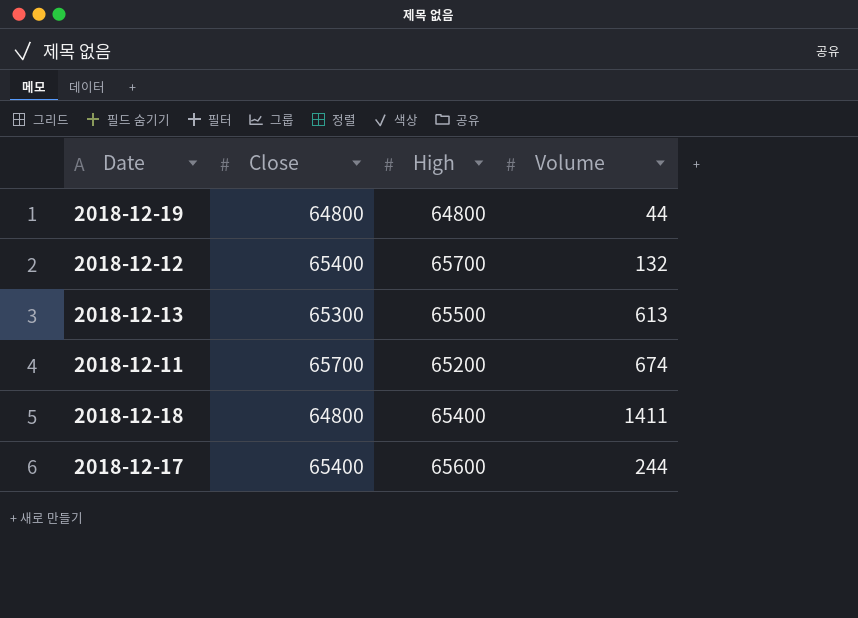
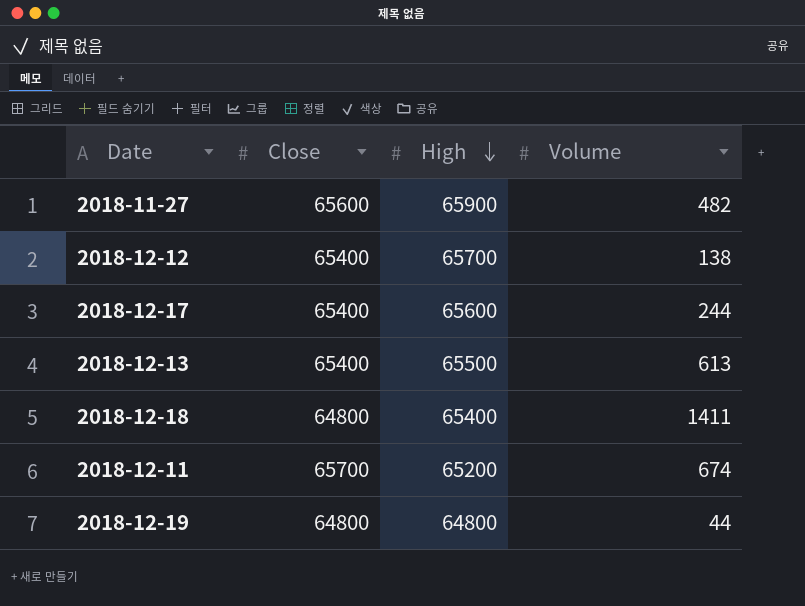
row order: none -> High descending
row 2018-11-27: none -> 65600 | 65900 | 482
2018-12-12 | Volume: 132 -> 138
2018-12-13 | Close: 65300 -> 65400

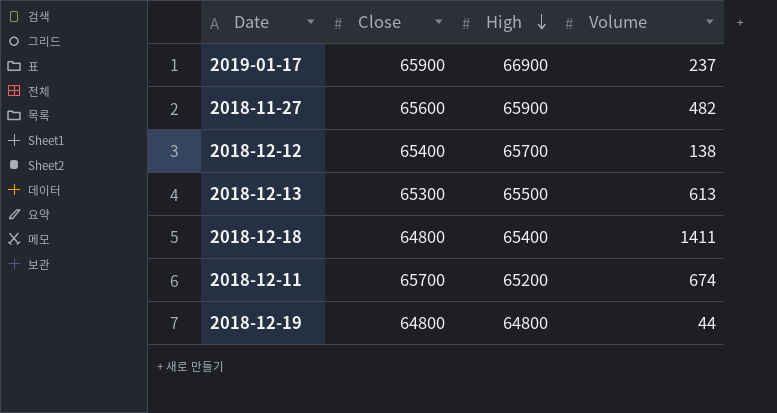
row 2018-12-17: 65400 | 65600 | 244 -> none
row 2019-01-17: none -> 65900 | 66900 | 237
2018-12-13 | Close: 65400 -> 65300

